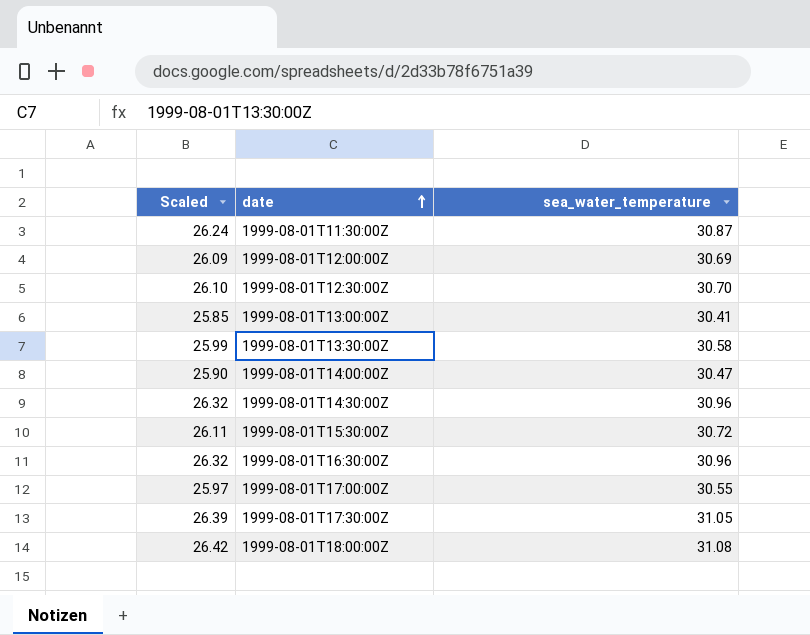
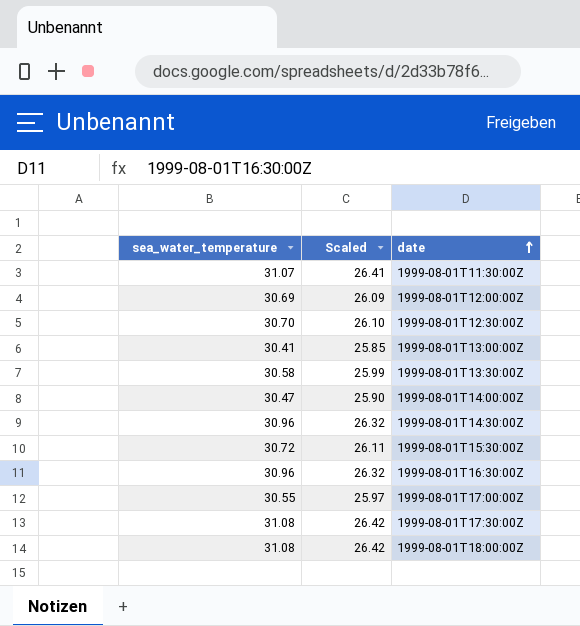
column sea_water_temperature | position: 3 -> 1
1999-08-01T11:30:00Z | sea_water_temperature: 30.87 -> 31.07
1999-08-01T11:30:00Z | Scaled: 26.24 -> 26.41
1999-08-01T17:30:00Z | sea_water_temperature: 31.05 -> 31.08
1999-08-01T17:30:00Z | Scaled: 26.39 -> 26.42

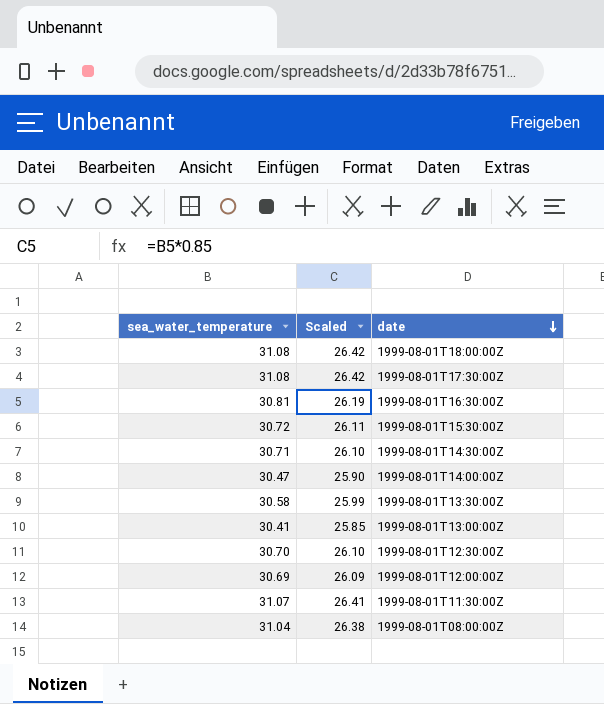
row order: date ascending -> date descending
row 1999-08-01T17:00:00Z: 30.55 | 25.97 -> none
1999-08-01T16:30:00Z | sea_water_temperature: 30.96 -> 30.81
1999-08-01T16:30:00Z | Scaled: 26.32 -> 26.19
1999-08-01T14:30:00Z | sea_water_temperature: 30.96 -> 30.71
1999-08-01T14:30:00Z | Scaled: 26.32 -> 26.10
row 1999-08-01T08:00:00Z: none -> 31.04 | 26.38

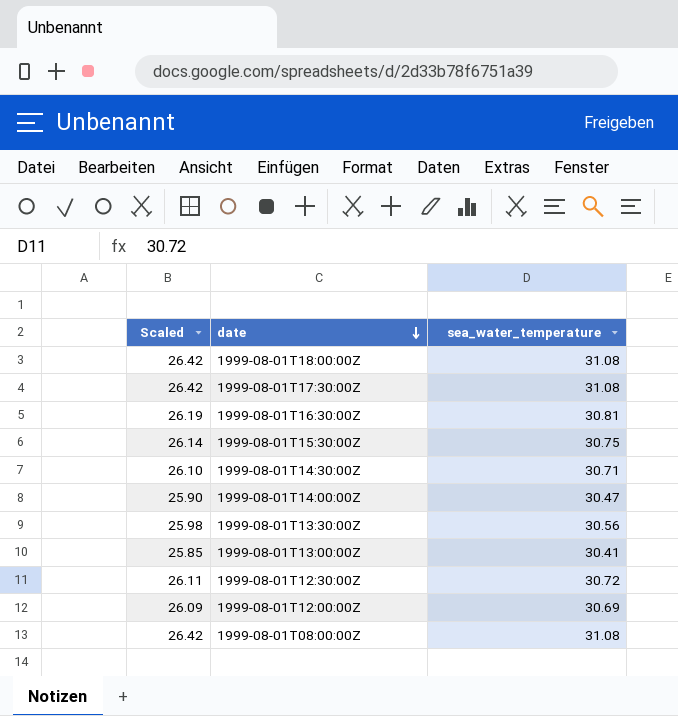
column sea_water_temperature | position: 1 -> 3
row 1999-08-01T11:30:00Z: 31.07 | 26.41 -> none
1999-08-01T15:30:00Z | Scaled: 26.11 -> 26.14
1999-08-01T15:30:00Z | sea_water_temperature: 30.72 -> 30.75
1999-08-01T13:30:00Z | Scaled: 25.99 -> 25.98
1999-08-01T13:30:00Z | sea_water_temperature: 30.58 -> 30.56
1999-08-01T12:30:00Z | Scaled: 26.10 -> 26.11
1999-08-01T12:30:00Z | sea_water_temperature: 30.70 -> 30.72
1999-08-01T08:00:00Z | Scaled: 26.38 -> 26.42
1999-08-01T08:00:00Z | sea_water_temperature: 31.04 -> 31.08

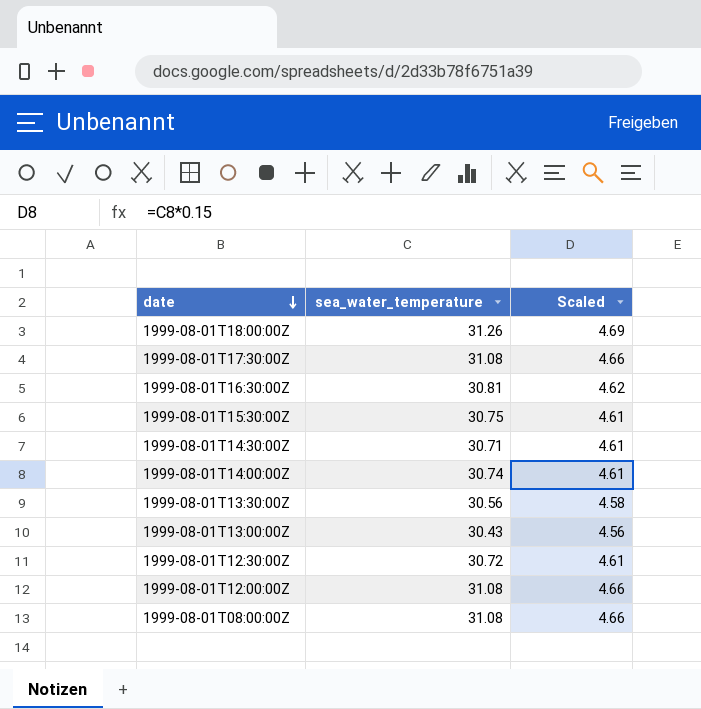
column Scaled | formula: [sea_water_temperature] * 0.85 -> [sea_water_temperature] * 0.15
column Scaled | position: 1 -> 3
1999-08-01T18:00:00Z | sea_water_temperature: 31.08 -> 31.26
1999-08-01T14:00:00Z | sea_water_temperature: 30.47 -> 30.74
1999-08-01T13:00:00Z | sea_water_temperature: 30.41 -> 30.43
1999-08-01T12:00:00Z | sea_water_temperature: 30.69 -> 31.08

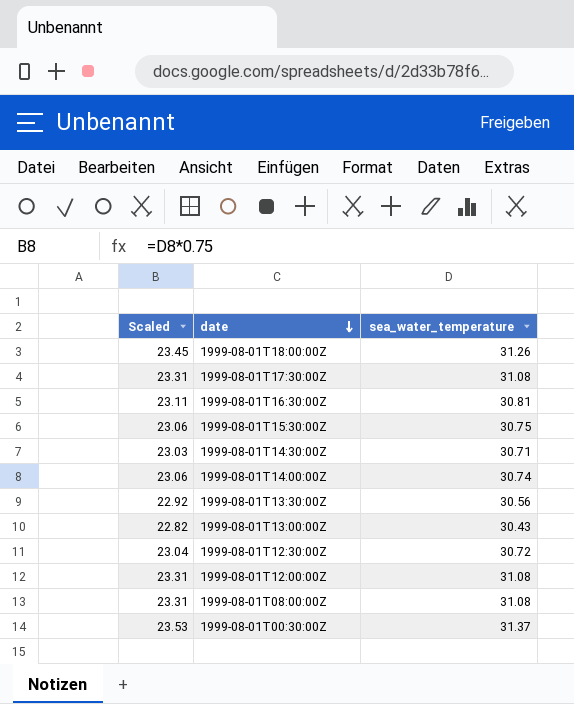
column Scaled | formula: [sea_water_temperature] * 0.15 -> [sea_water_temperature] * 0.75
column Scaled | position: 3 -> 1
row 1999-08-01T00:30:00Z: none -> 23.53 | 31.37

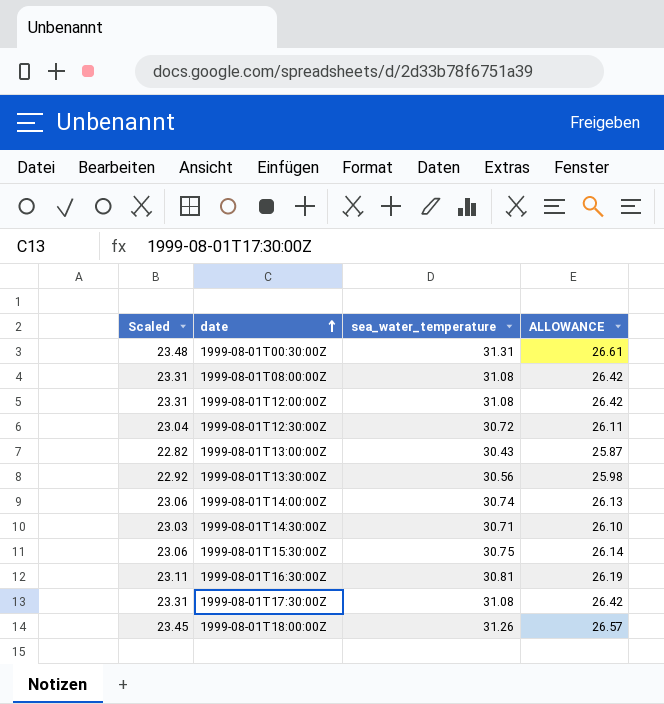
row order: date descending -> date ascending
column ALLOWANCE | formula: none -> [sea_water_temperature] * 0.85
1999-08-01T00:30:00Z | Scaled: 23.53 -> 23.48
1999-08-01T00:30:00Z | sea_water_temperature: 31.37 -> 31.31

